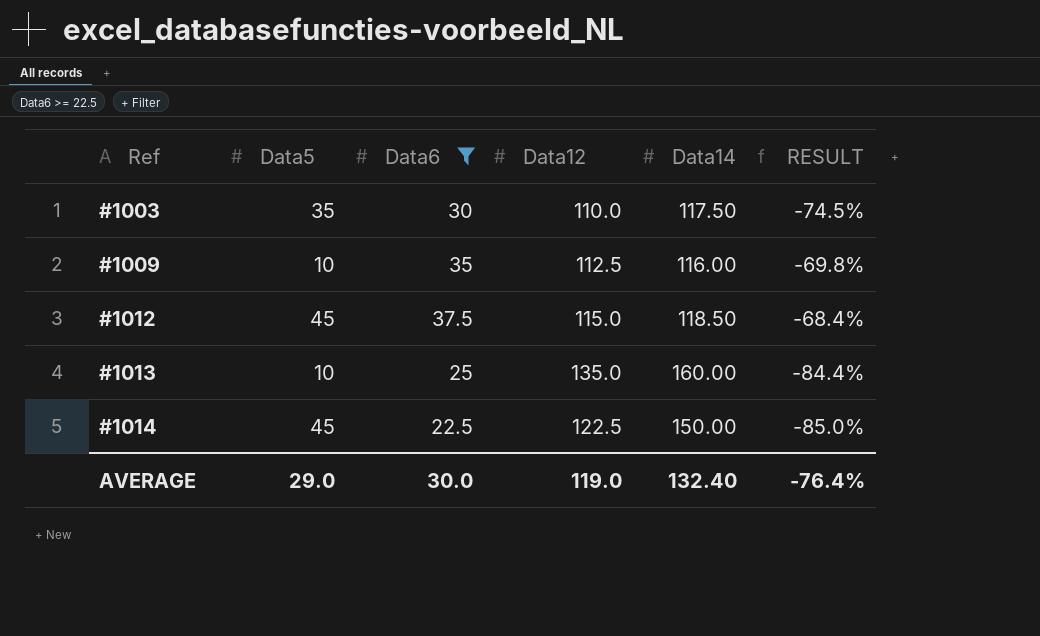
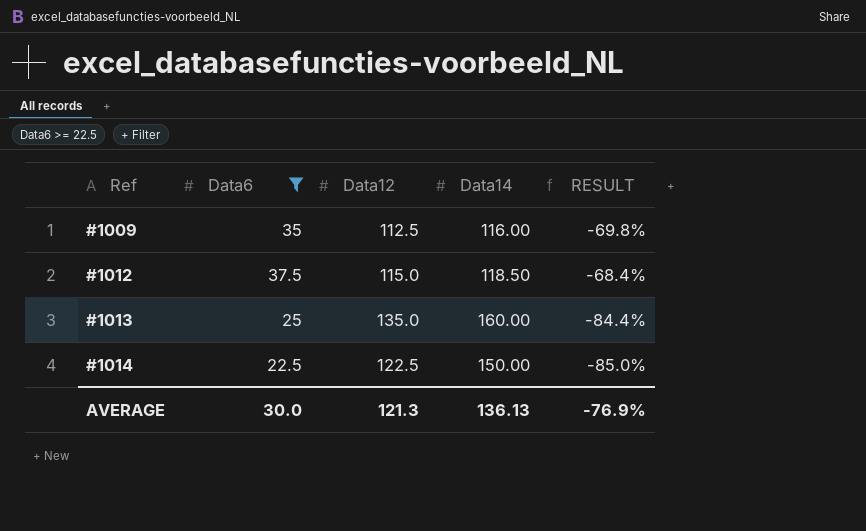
column Data5 | position: 2 -> none
row #1003: 35 | 30 | 110.0 | 117.50 | -74.5% -> none
AVERAGE | Data12: 119.0 -> 121.3
AVERAGE | Data14: 132.40 -> 136.13
AVERAGE | RESULT: -76.4% -> -76.9%

